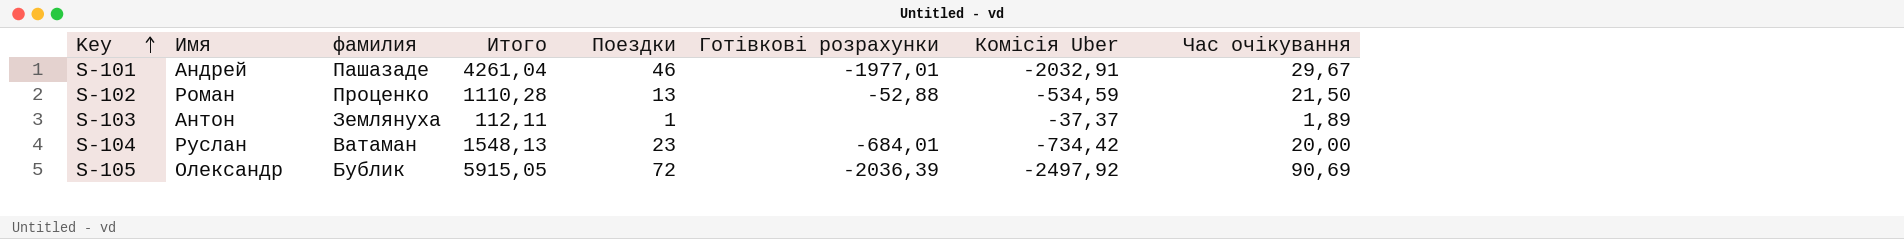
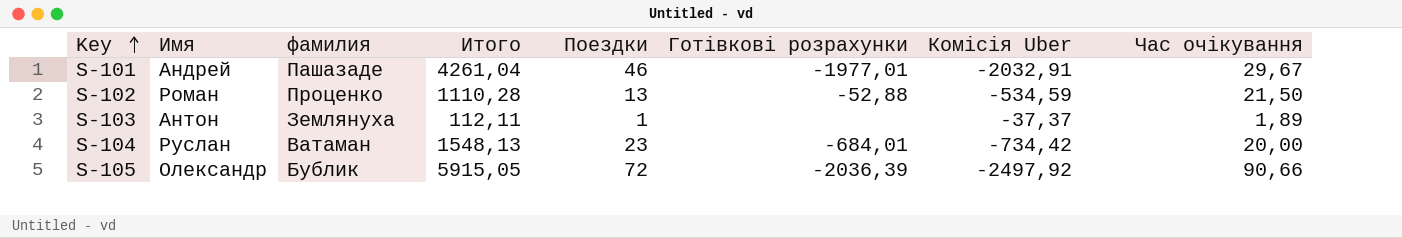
S-105 | Час очікування: 90,69 -> 90,66

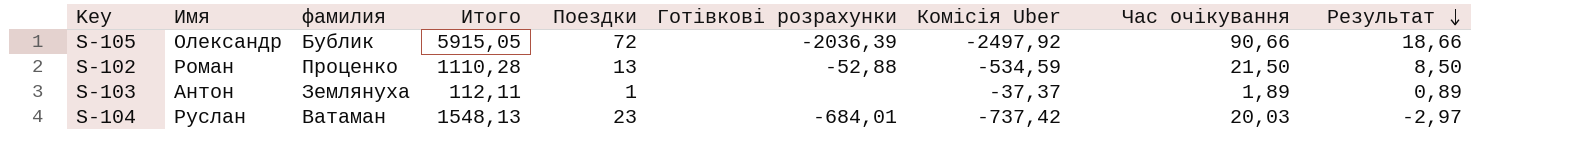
row order: Key ascending -> Результат descending
column Результат | formula: none -> [Час очікування] - [Поездки]
row S-101: Андрей | Пашазаде | 4261,04 | 46 | -1977,01 | -2032,91 | 29,67 -> none
S-104 | Комісія Uber: -734,42 -> -737,42
S-104 | Час очікування: 20,00 -> 20,03

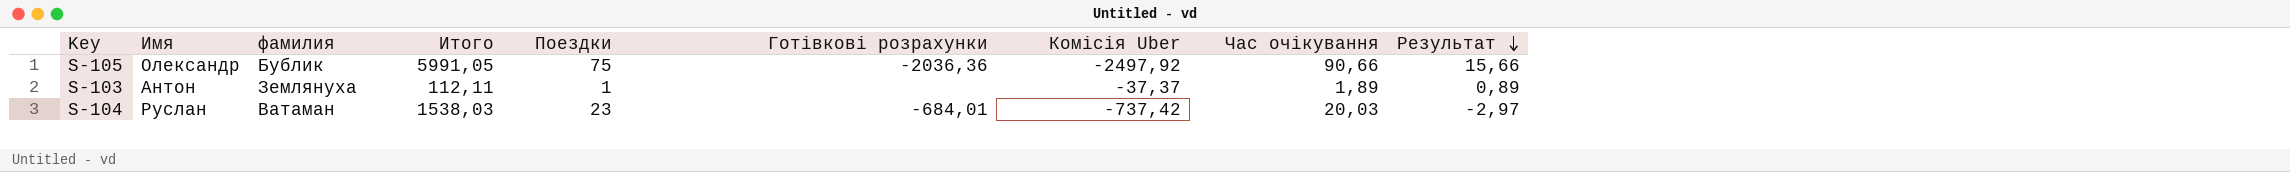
row S-102: Роман | Проценко | 1110,28 | 13 | -52,88 | -534,59 | 21,50 | 8,50 -> none
S-105 | Итого: 5915,05 -> 5991,05
S-105 | Поездки: 72 -> 75
S-105 | Готівкові розрахунки: -2036,39 -> -2036,36
S-105 | Результат: 18,66 -> 15,66
S-104 | Итого: 1548,13 -> 1538,03

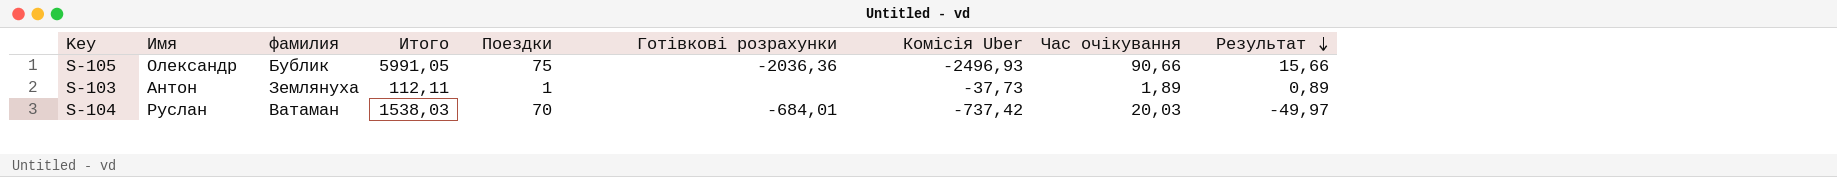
S-105 | Комісія Uber: -2497,92 -> -2496,93
S-103 | Комісія Uber: -37,37 -> -37,73
S-104 | Поездки: 23 -> 70
S-104 | Результат: -2,97 -> -49,97

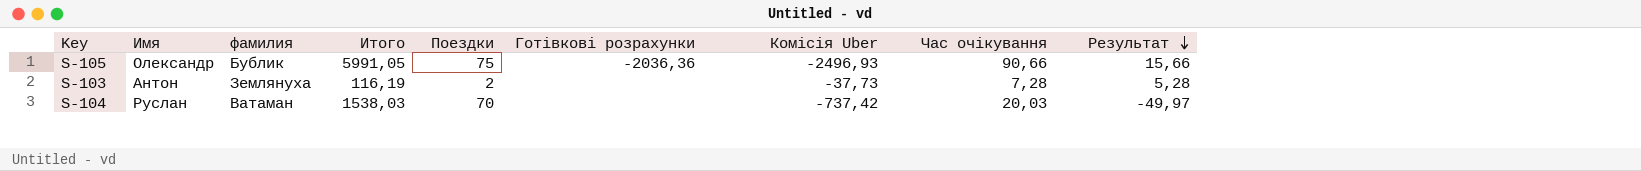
S-103 | Итого: 112,11 -> 116,19
S-103 | Поездки: 1 -> 2
S-103 | Час очікування: 1,89 -> 7,28
S-103 | Результат: 0,89 -> 5,28
S-104 | Готівкові розрахунки: -684,01 -> none

